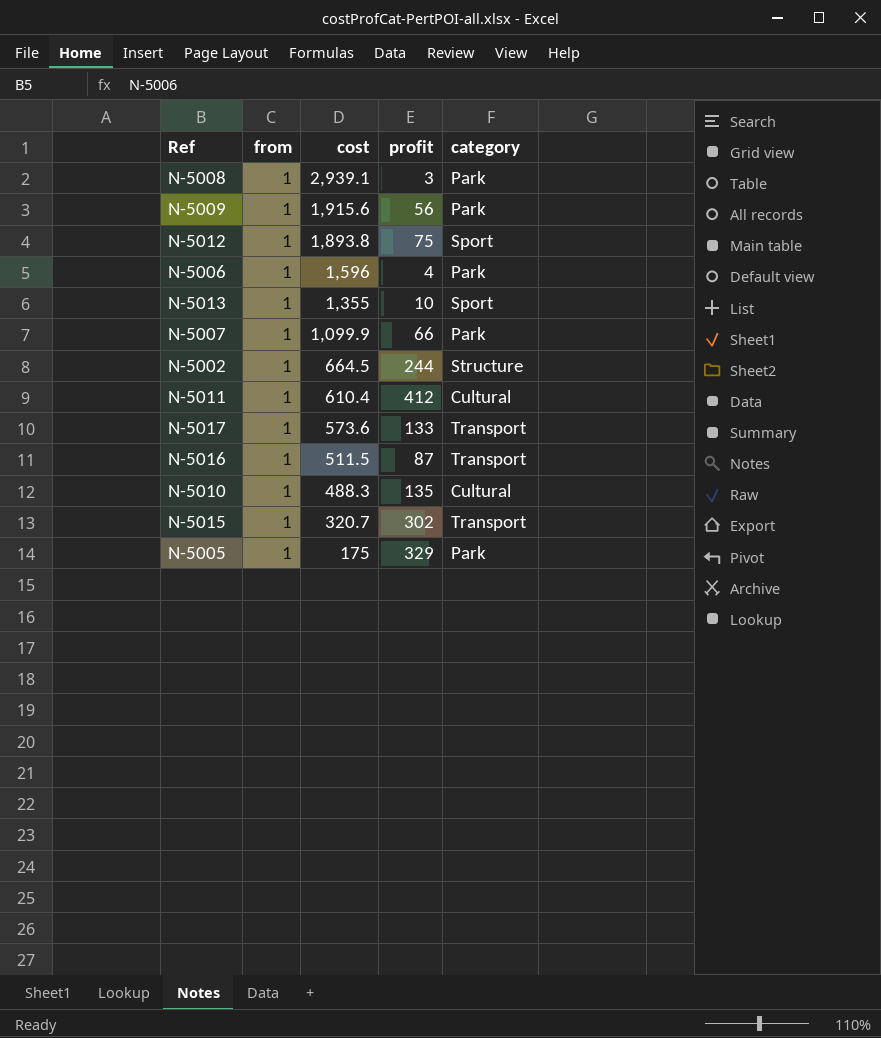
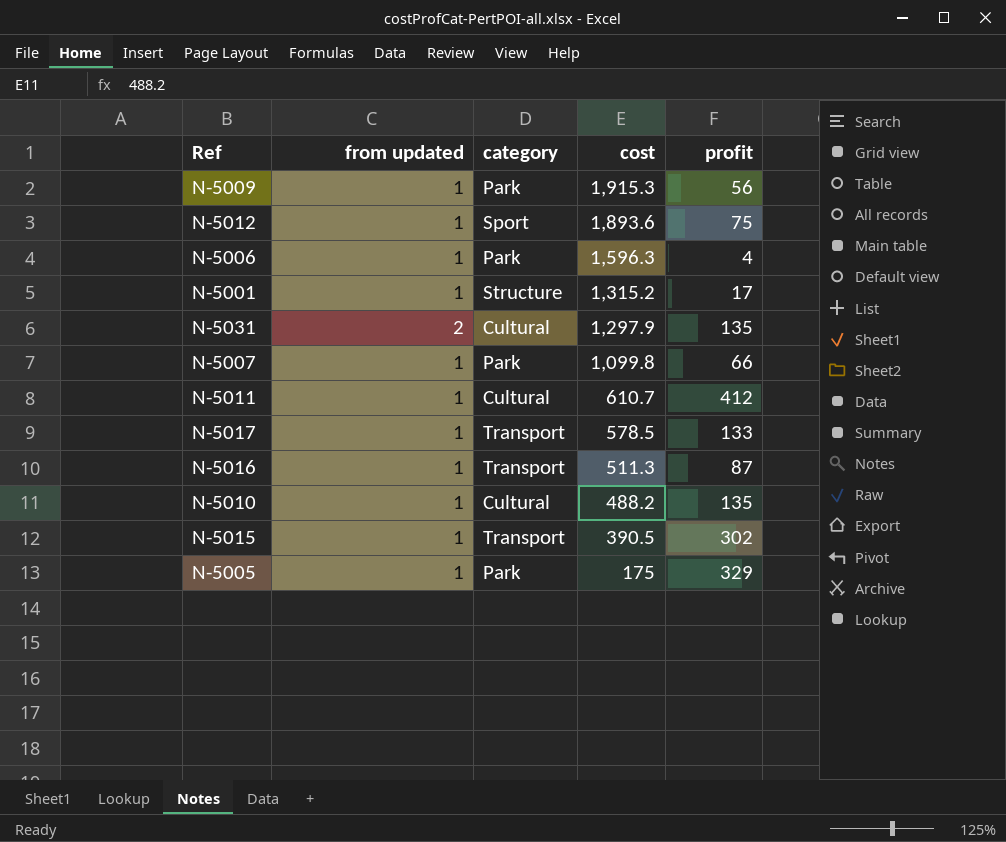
column name: from -> from updated
column category | position: 5 -> 3
row N-5008: 1 | 2,939.1 | 3 | Park -> none
row N-5013: 1 | 1,355 | 10 | Sport -> none
row N-5002: 1 | 664.5 | 244 | Structure -> none
N-5009 | cost: 1,915.6 -> 1,915.3
N-5012 | cost: 1,893.8 -> 1,893.6
N-5006 | cost: 1,596 -> 1,596.3
row N-5001: none -> 1 | Structure | 1,315.2 | 17
row N-5031: none -> 2 | Cultural | 1,297.9 | 135
N-5007 | cost: 1,099.9 -> 1,099.8
N-5011 | cost: 610.4 -> 610.7
N-5017 | cost: 573.6 -> 578.5
N-5016 | cost: 511.5 -> 511.3
N-5010 | cost: 488.3 -> 488.2
N-5015 | cost: 320.7 -> 390.5

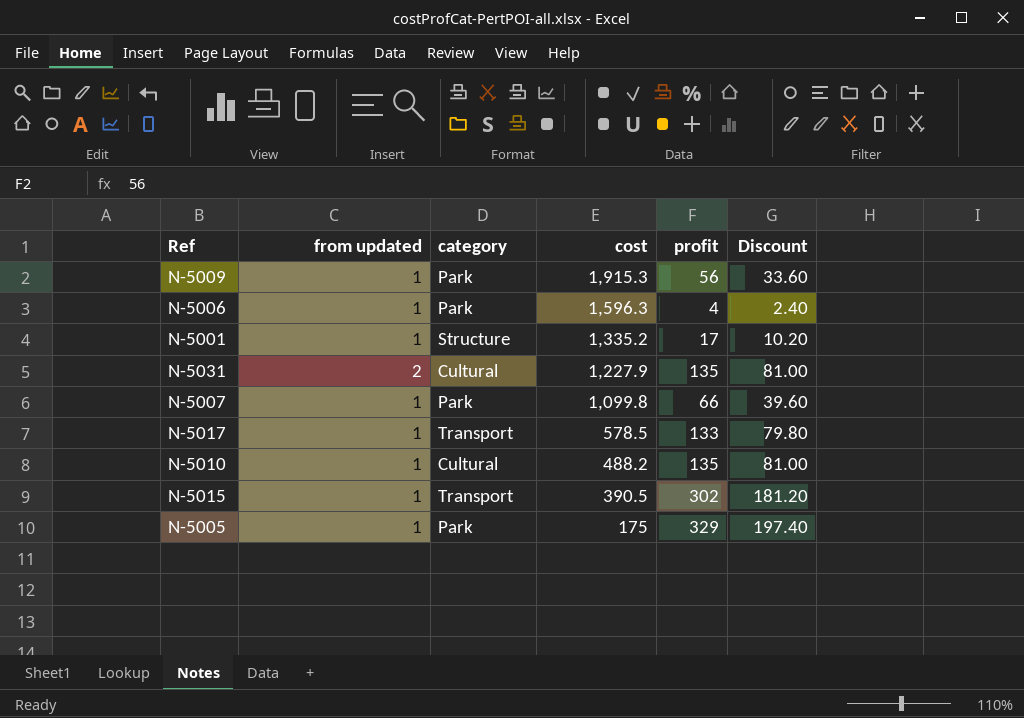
column Discount | formula: none -> [profit] * 0.6
row N-5012: 1 | Sport | 1,893.6 | 75 -> none
row N-5011: 1 | Cultural | 610.7 | 412 -> none
row N-5016: 1 | Transport | 511.3 | 87 -> none
N-5001 | cost: 1,315.2 -> 1,335.2
N-5031 | cost: 1,297.9 -> 1,227.9

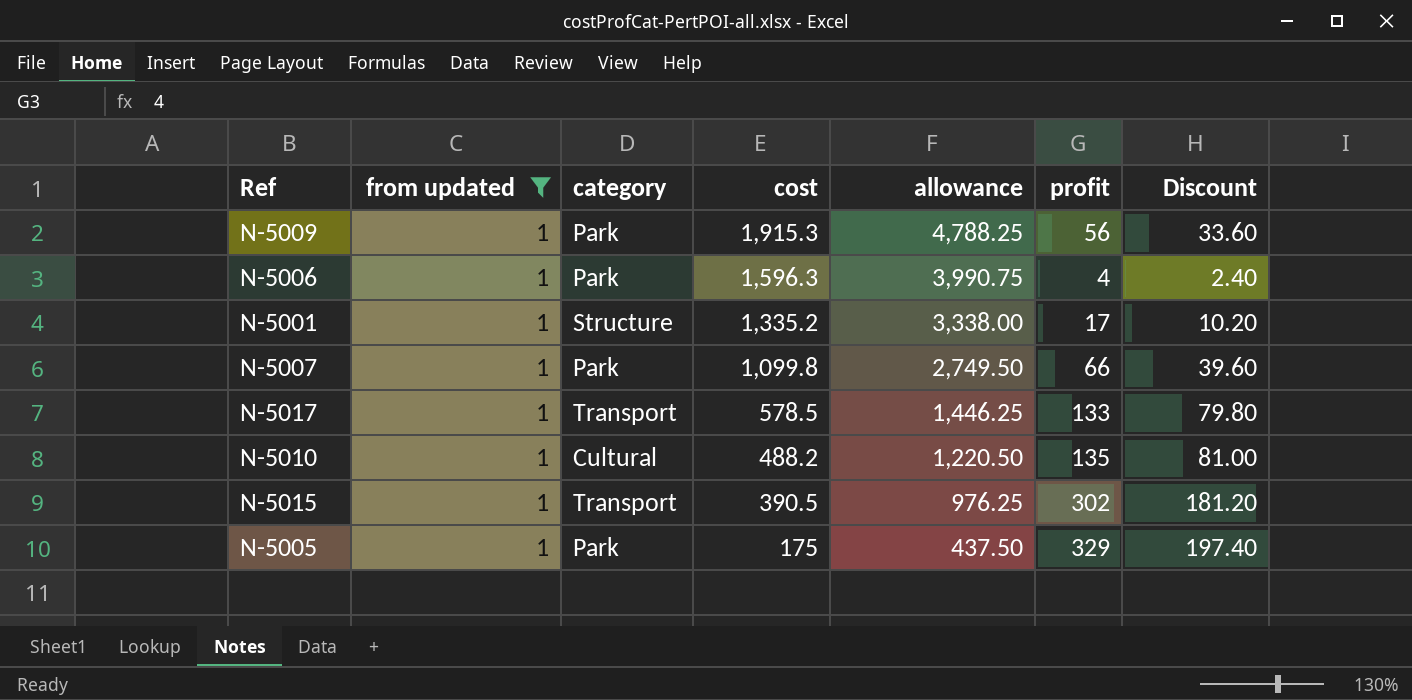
filter: none -> from updated = 1
column allowance | formula: none -> [cost] * 2.5

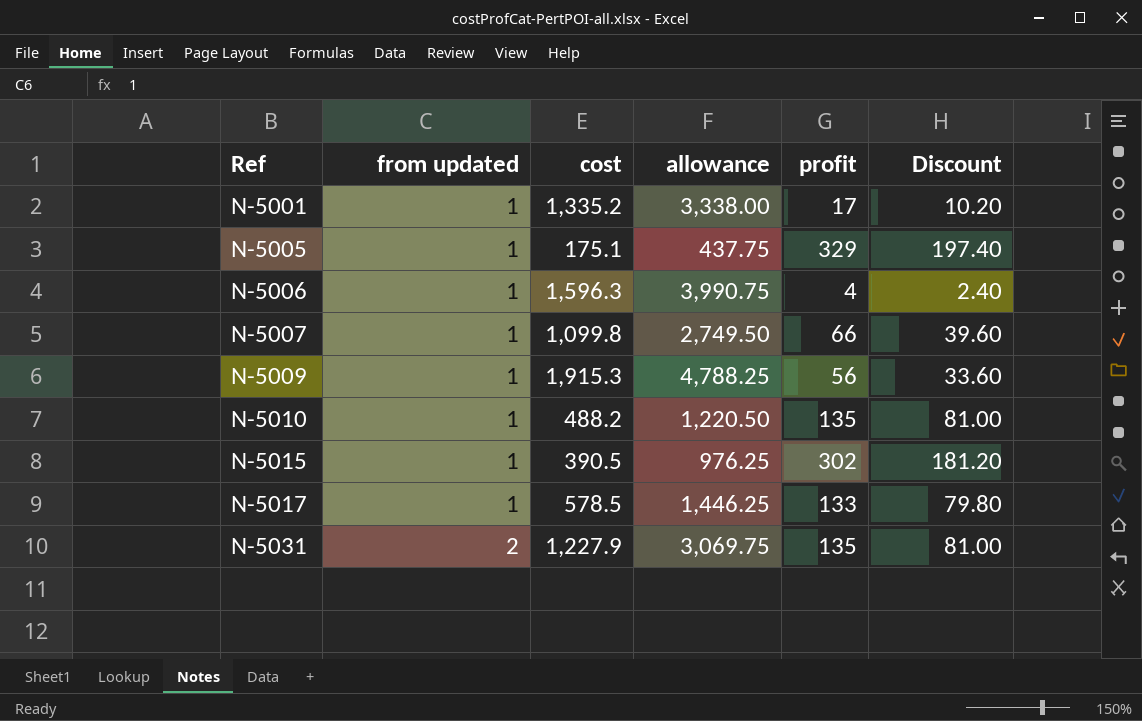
filter: from updated = 1 -> none
row order: cost descending -> Ref ascending
column category | position: 3 -> none
N-5005 | cost: 175 -> 175.1
N-5005 | allowance: 437.50 -> 437.75

